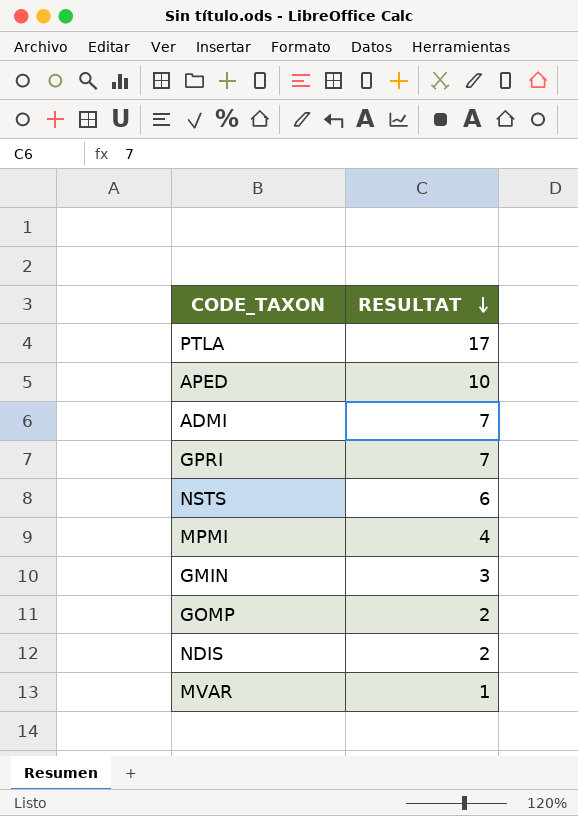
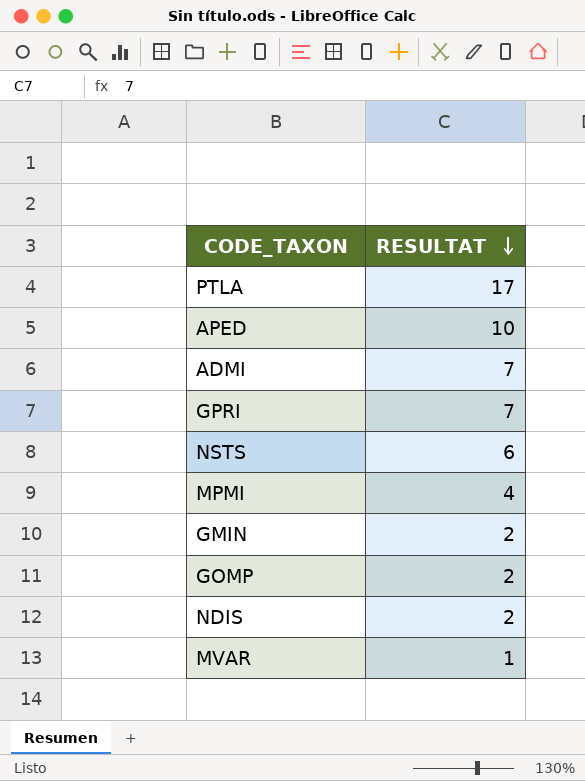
GMIN | RESULTAT: 3 -> 2

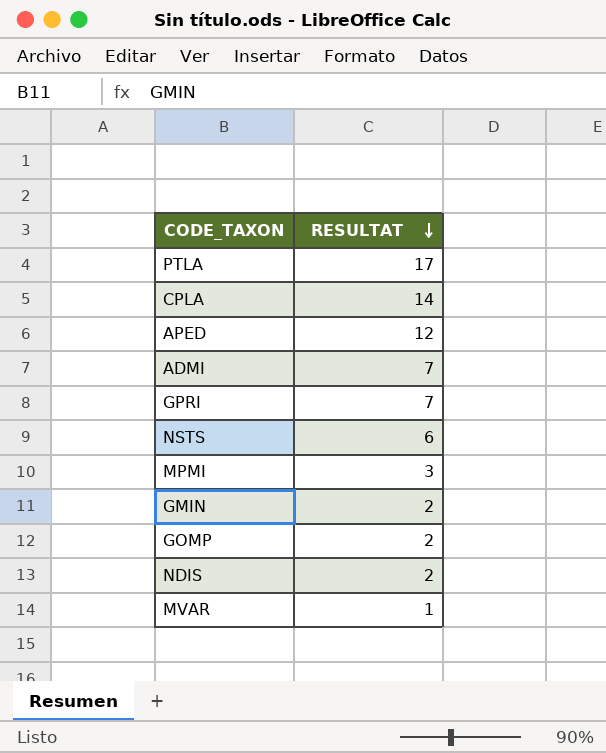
row CPLA: none -> 14
APED | RESULTAT: 10 -> 12
MPMI | RESULTAT: 4 -> 3

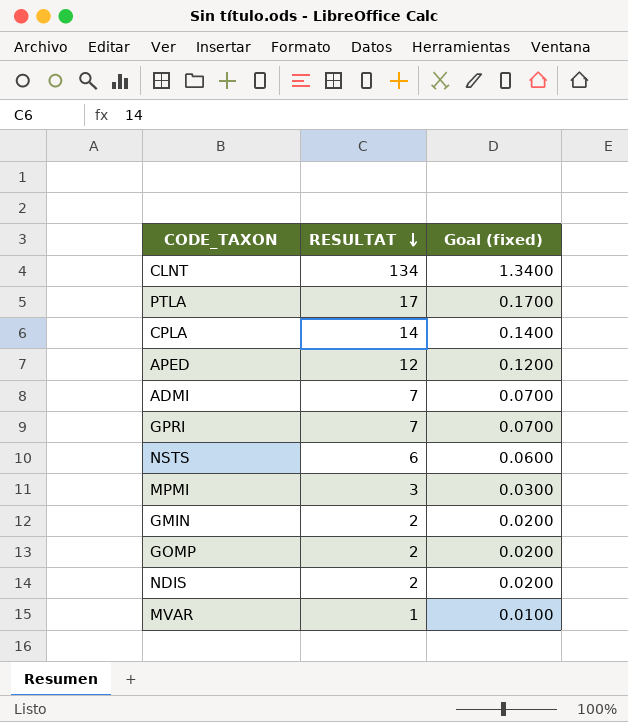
column Goal (fixed) | formula: none -> [RESULTAT] * 0.01
row CLNT: none -> 134 | 1.3400

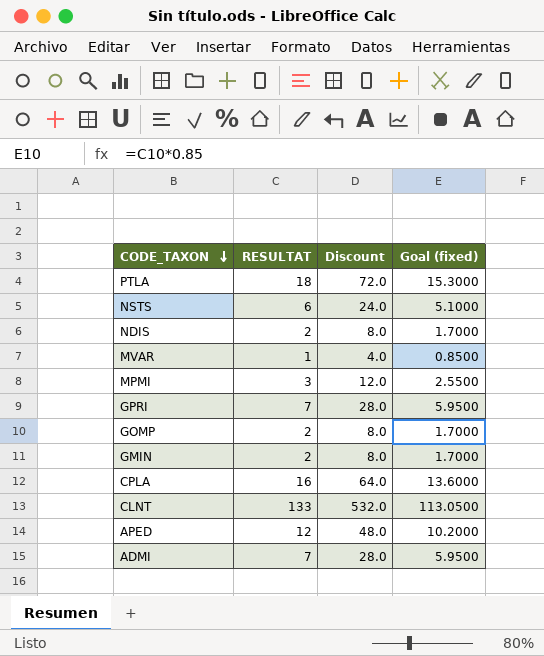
row order: RESULTAT descending -> CODE_TAXON descending
column Discount | formula: none -> [RESULTAT] * 4
column Goal (fixed) | formula: [RESULTAT] * 0.01 -> [RESULTAT] * 0.85
PTLA | RESULTAT: 17 -> 18
CPLA | RESULTAT: 14 -> 16
CLNT | RESULTAT: 134 -> 133

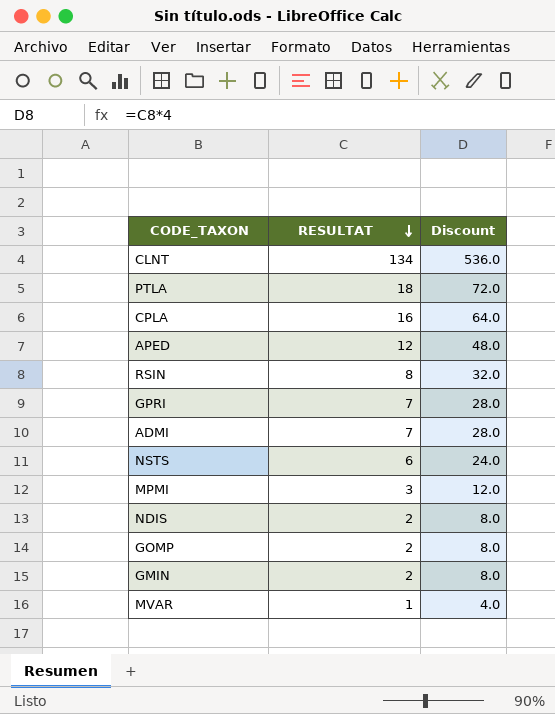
row order: CODE_TAXON descending -> RESULTAT descending
column Goal (fixed) | formula: [RESULTAT] * 0.85 -> none
CLNT | RESULTAT: 133 -> 134
CLNT | Discount: 532.0 -> 536.0
row RSIN: none -> 8 | 32.0

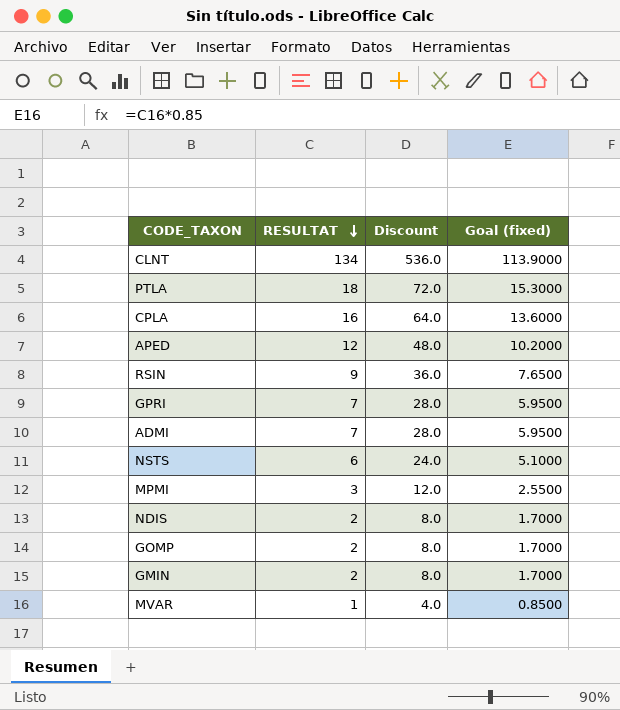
column Goal (fixed) | formula: none -> [RESULTAT] * 0.85
RSIN | RESULTAT: 8 -> 9
RSIN | Discount: 32.0 -> 36.0

